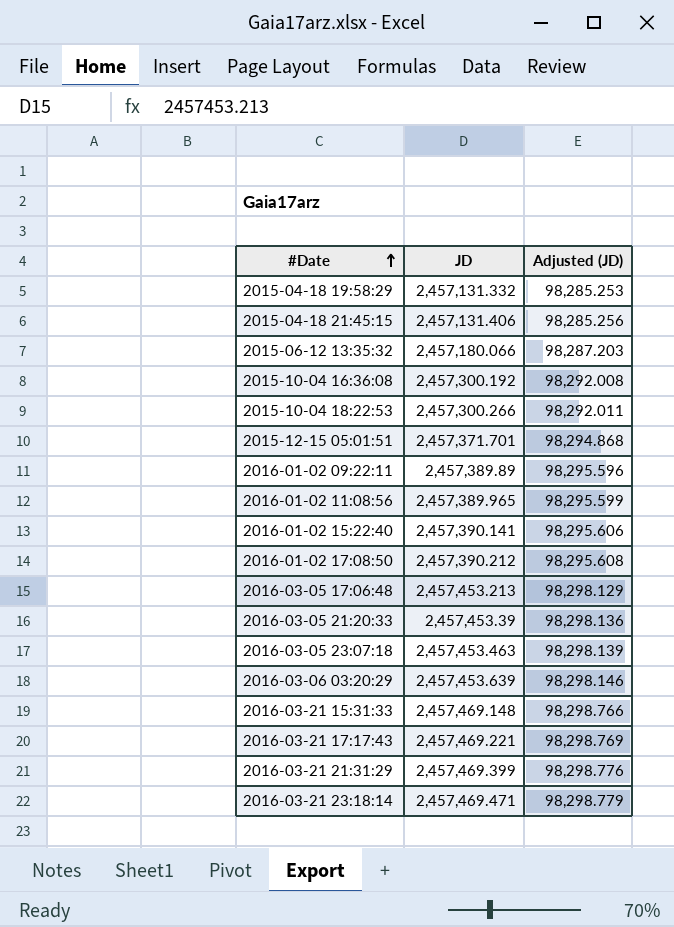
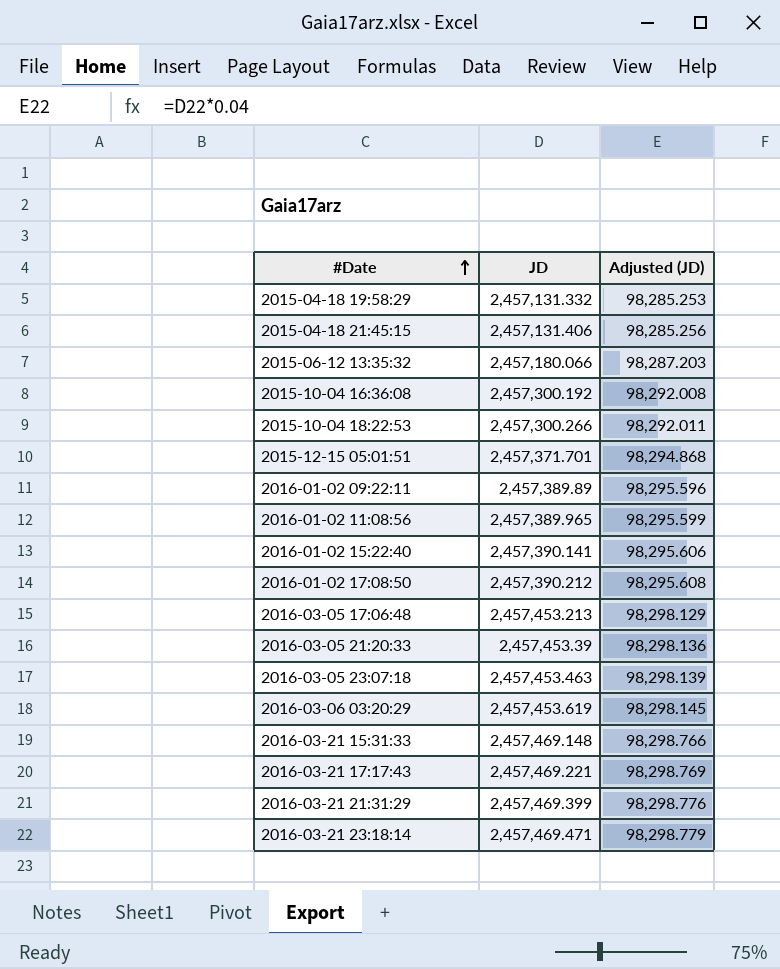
2016-03-06 03:20:29 | JD: 2,457,453.639 -> 2,457,453.619
2016-03-06 03:20:29 | Adjusted (JD): 98,298.146 -> 98,298.145

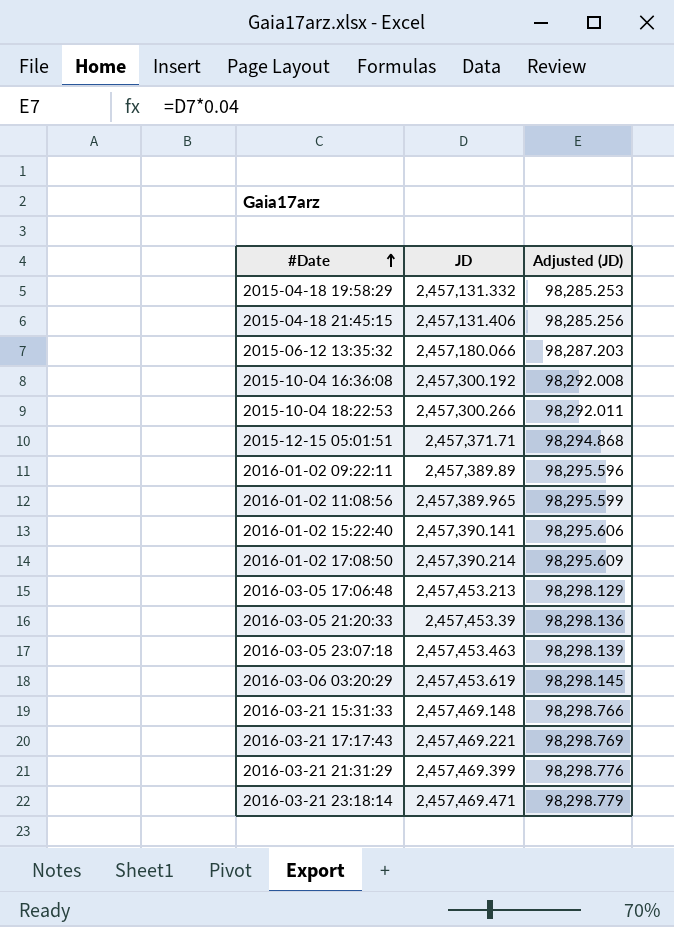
2015-12-15 05:01:51 | JD: 2,457,371.701 -> 2,457,371.71
2016-01-02 17:08:50 | JD: 2,457,390.212 -> 2,457,390.214
2016-01-02 17:08:50 | Adjusted (JD): 98,295.608 -> 98,295.609

